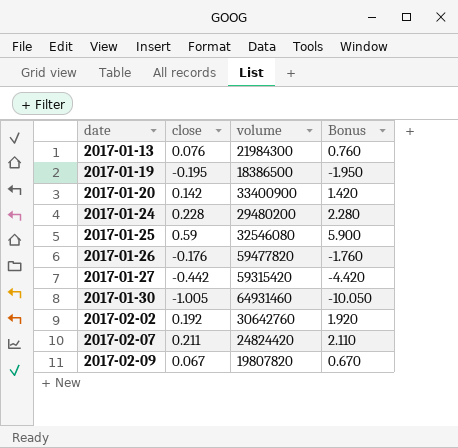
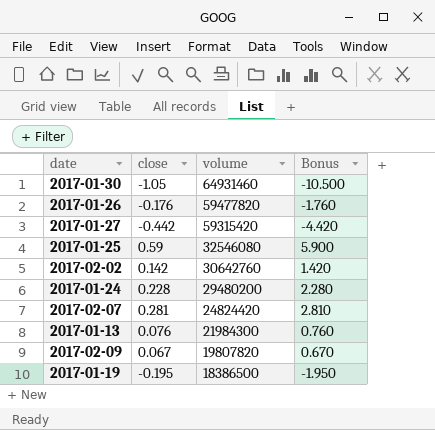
row order: date ascending -> volume descending
row 2017-01-20: 0.142 | 33400900 | 1.420 -> none
2017-01-30 | close: -1.005 -> -1.05
2017-01-30 | Bonus: -10.050 -> -10.500
2017-02-02 | close: 0.192 -> 0.142
2017-02-02 | Bonus: 1.920 -> 1.420
2017-02-07 | close: 0.211 -> 0.281
2017-02-07 | Bonus: 2.110 -> 2.810

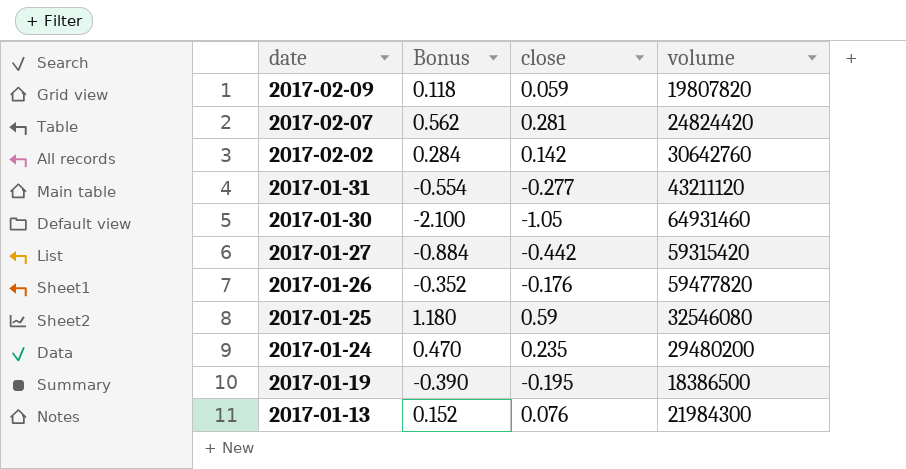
row order: volume descending -> date descending
column Bonus | formula: [close] * 10 -> [close] * 2
column Bonus | position: 4 -> 2
2017-02-09 | close: 0.067 -> 0.059
row 2017-01-31: none -> -0.554 | -0.277 | 43211120
2017-01-24 | close: 0.228 -> 0.235

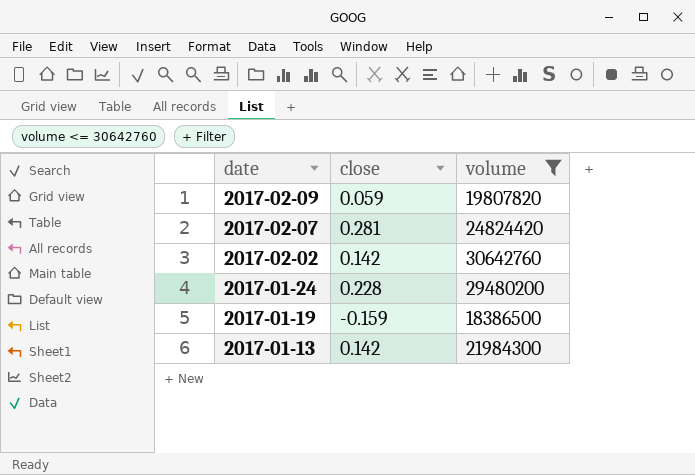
filter: none -> volume <= 30642760
column Bonus | formula: [close] * 2 -> none
2017-01-24 | close: 0.235 -> 0.228
2017-01-19 | close: -0.195 -> -0.159
2017-01-13 | close: 0.076 -> 0.142

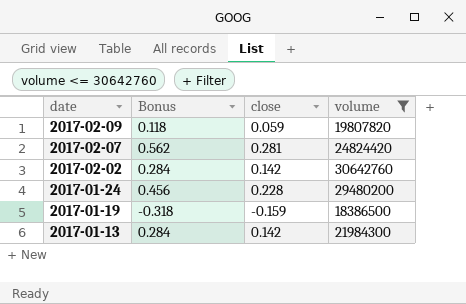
column Bonus | formula: none -> [close] * 2

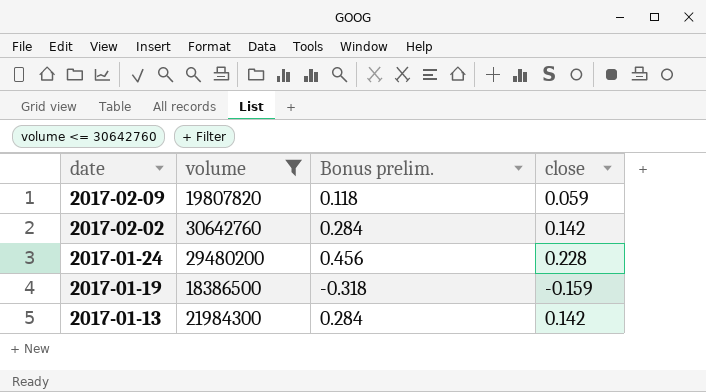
column volume | position: 4 -> 2
column name: Bonus -> Bonus prelim.
row 2017-02-07: 0.562 | 0.281 | 24824420 -> none

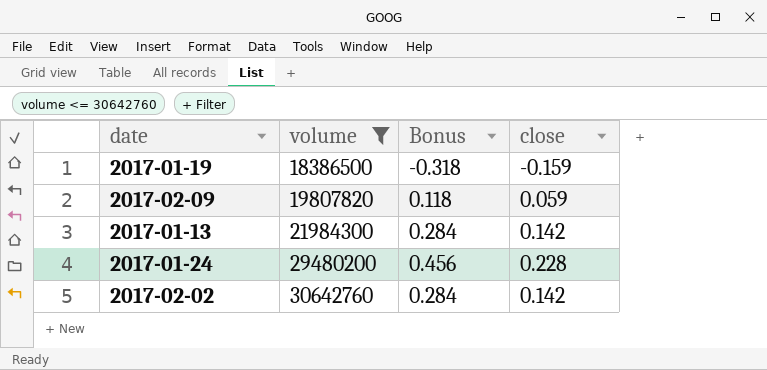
row order: date descending -> volume ascending
column name: Bonus prelim. -> Bonus

